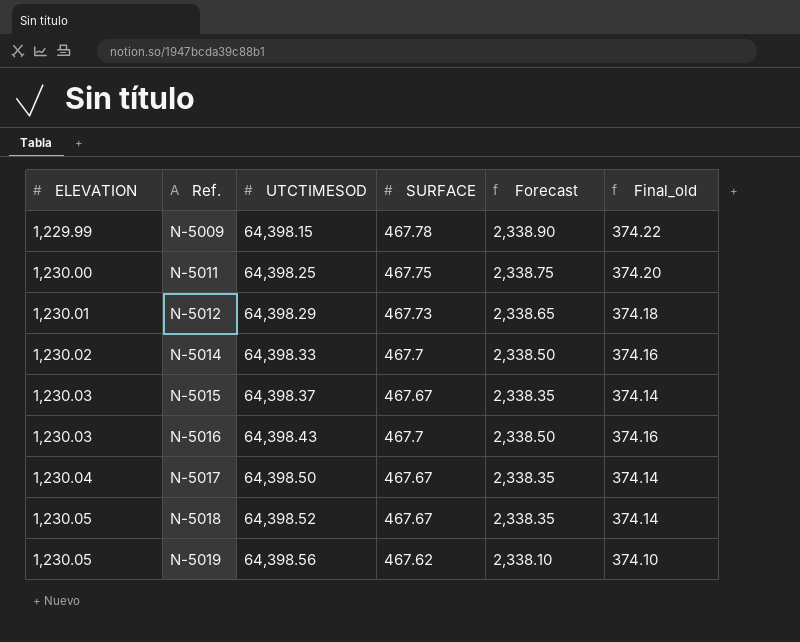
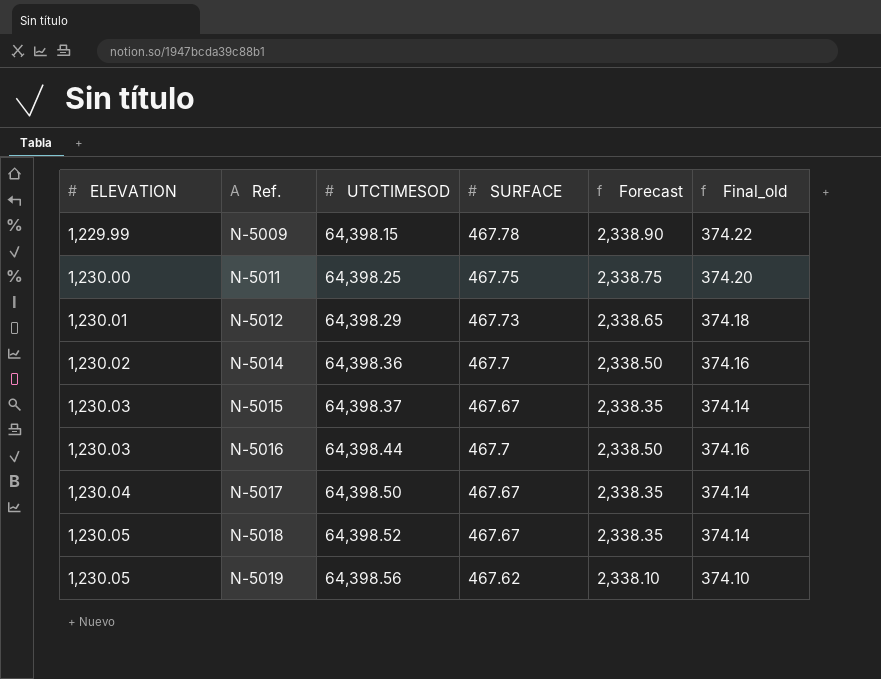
N-5014 | UTCTIMESOD: 64,398.33 -> 64,398.36
N-5016 | UTCTIMESOD: 64,398.43 -> 64,398.44

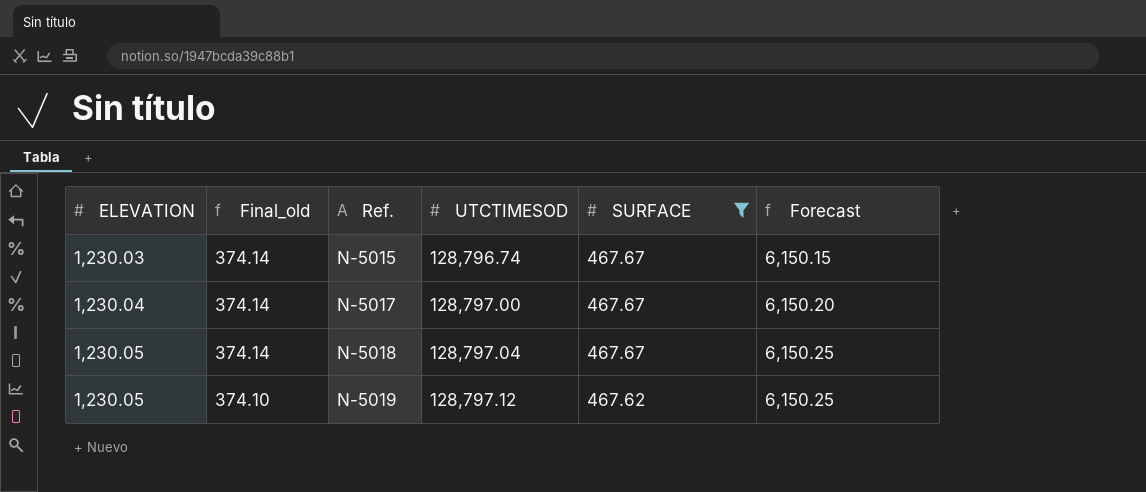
filter: none -> SURFACE <= 467.67
column Final_old | position: 6 -> 2
column Forecast | formula: [SURFACE] * 5 -> [ELEVATION] * 5
N-5015 | UTCTIMESOD: 64,398.37 -> 128,796.74
N-5017 | UTCTIMESOD: 64,398.50 -> 128,797.00
N-5018 | UTCTIMESOD: 64,398.52 -> 128,797.04
N-5019 | UTCTIMESOD: 64,398.56 -> 128,797.12

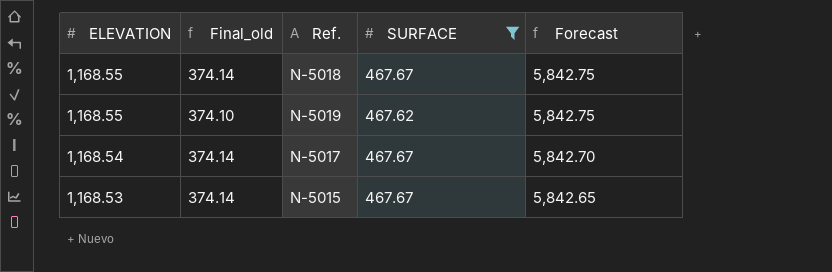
row order: ELEVATION ascending -> ELEVATION descending
column UTCTIMESOD | position: 4 -> none
N-5018 | ELEVATION: 1,230.05 -> 1,168.55
N-5018 | Forecast: 6,150.25 -> 5,842.75
N-5019 | ELEVATION: 1,230.05 -> 1,168.55
N-5019 | Forecast: 6,150.25 -> 5,842.75
N-5017 | ELEVATION: 1,230.04 -> 1,168.54
N-5017 | Forecast: 6,150.20 -> 5,842.70
N-5015 | ELEVATION: 1,230.03 -> 1,168.53
N-5015 | Forecast: 6,150.15 -> 5,842.65

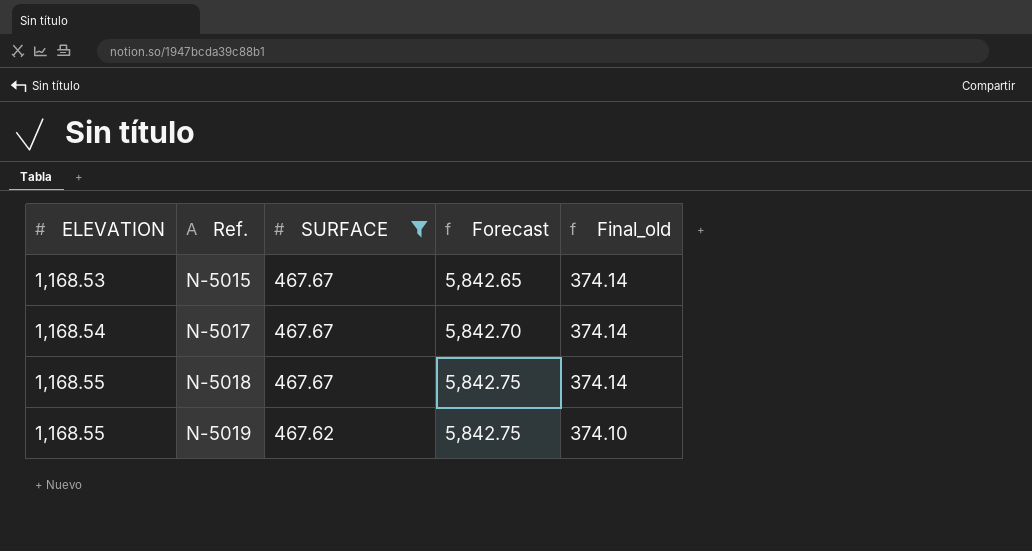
row order: ELEVATION descending -> ELEVATION ascending
column Final_old | position: 2 -> 5

